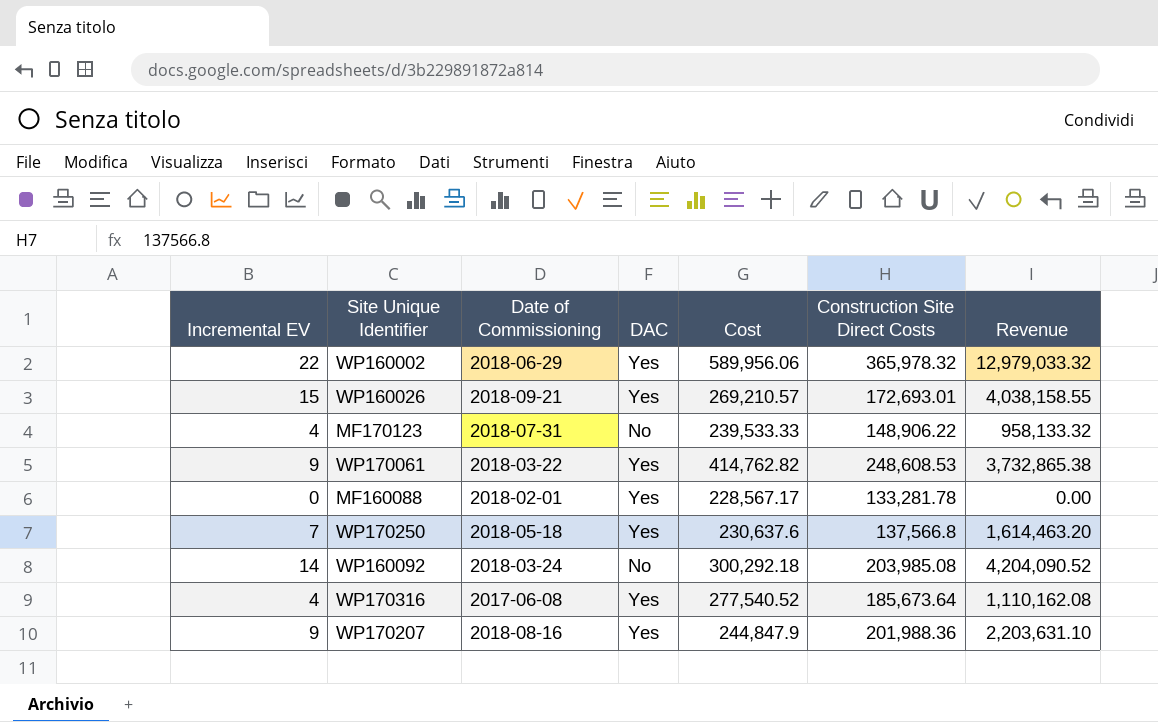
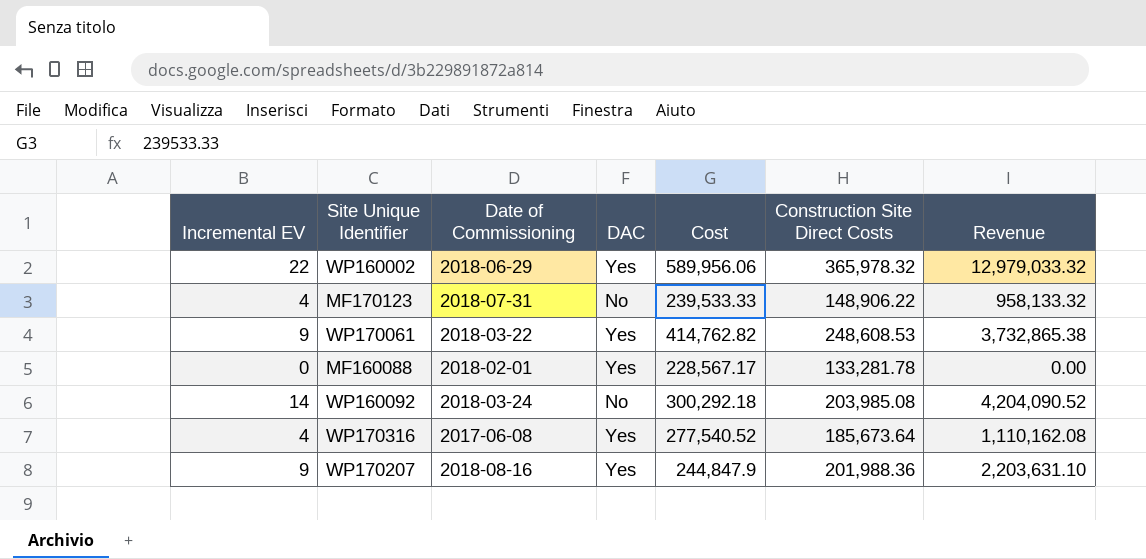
row WP160026: 15 | 2018-09-21 | Yes | 269,210.57 | 172,693.01 | 4,038,158.55 -> none
row WP170250: 7 | 2018-05-18 | Yes | 230,637.6 | 137,566.8 | 1,614,463.20 -> none

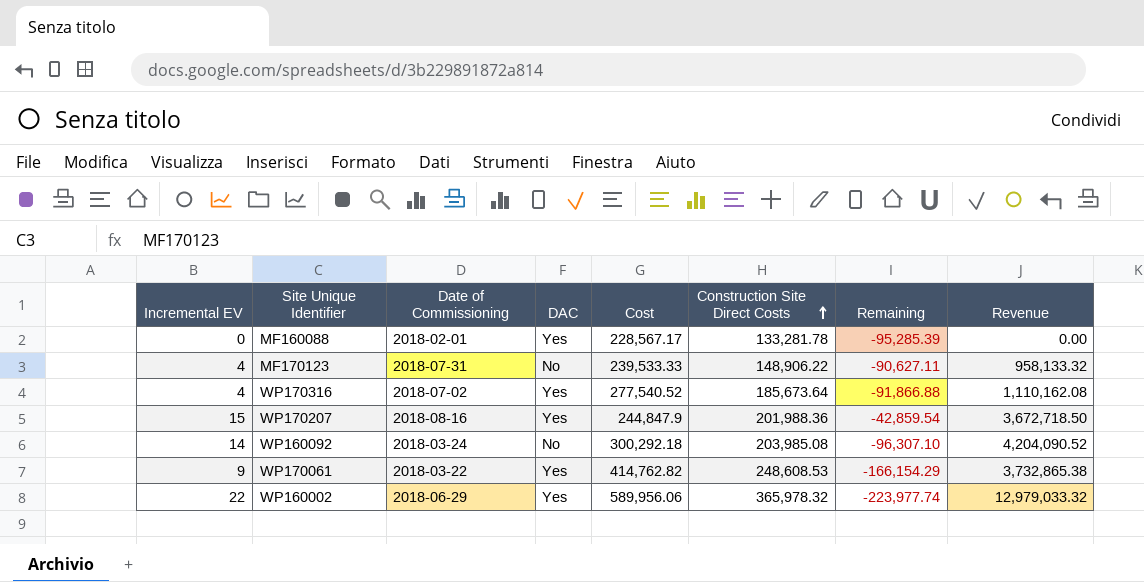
row order: none -> Construction Site Direct Costs ascending
column Remaining | formula: none -> [Construction Site Direct Costs] - [Cost]
WP170316 | Date of Commissioning: 2017-06-08 -> 2018-07-02
WP170207 | Incremental EV: 9 -> 15
WP170207 | Revenue: 2,203,631.10 -> 3,672,718.50

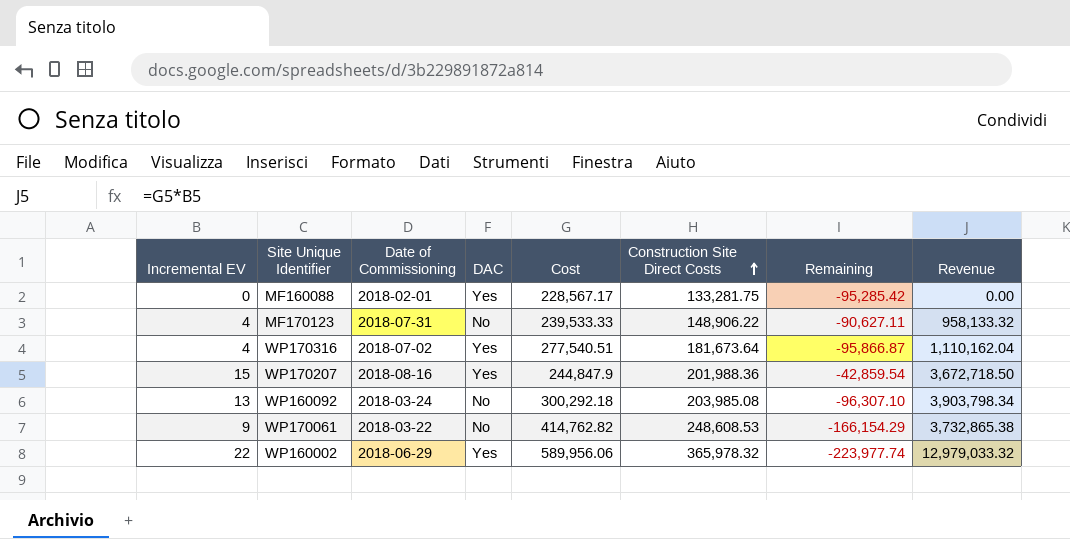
MF160088 | Construction Site Direct Costs: 133,281.78 -> 133,281.75
MF160088 | Remaining: -95,285.39 -> -95,285.42
WP170316 | Cost: 277,540.52 -> 277,540.51
WP170316 | Construction Site Direct Costs: 185,673.64 -> 181,673.64
WP170316 | Remaining: -91,866.88 -> -95,866.87
WP170316 | Revenue: 1,110,162.08 -> 1,110,162.04
WP160092 | Incremental EV: 14 -> 13
WP160092 | Revenue: 4,204,090.52 -> 3,903,798.34
WP170061 | DAC: Yes -> No

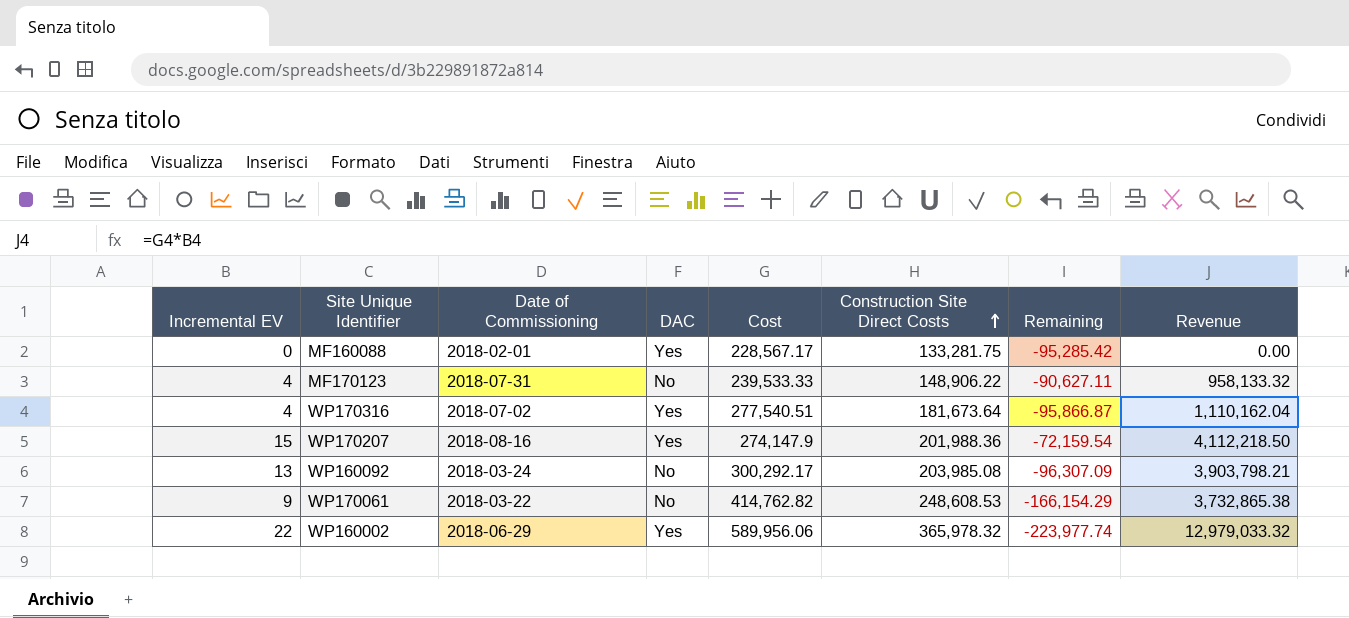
WP170207 | Cost: 244,847.9 -> 274,147.9
WP170207 | Remaining: -42,859.54 -> -72,159.54
WP170207 | Revenue: 3,672,718.50 -> 4,112,218.50
WP160092 | Cost: 300,292.18 -> 300,292.17
WP160092 | Remaining: -96,307.10 -> -96,307.09
WP160092 | Revenue: 3,903,798.34 -> 3,903,798.21

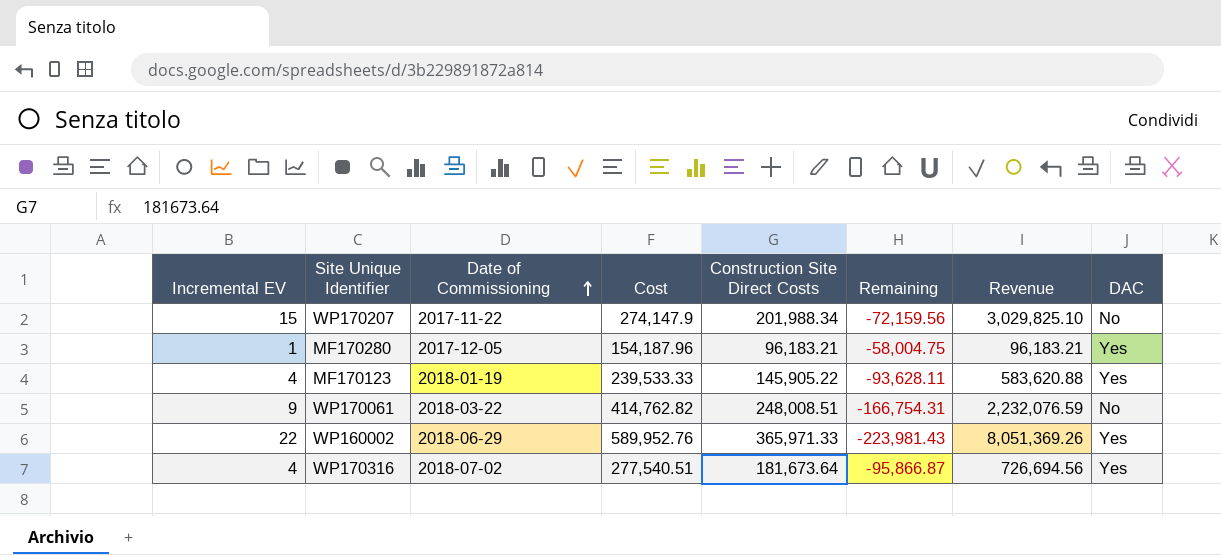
row order: Construction Site Direct Costs ascending -> Date of Commissioning ascending
column Revenue | formula: [Incremental EV] * [Cost] -> [Incremental EV] * [Construction Site Direct Costs]
column DAC | position: 4 -> 8
row MF160088: 0 | 2018-02-01 | Yes | 228,567.17 | 133,281.75 | -95,285.42 | 0.00 -> none
row WP160092: 13 | 2018-03-24 | No | 300,292.17 | 203,985.08 | -96,307.09 | 3,903,798.21 -> none
WP170207 | Date of Commissioning: 2018-08-16 -> 2017-11-22
WP170207 | Construction Site Direct Costs: 201,988.36 -> 201,988.34
WP170207 | Remaining: -72,159.54 -> -72,159.56
WP170207 | DAC: Yes -> No
row MF170280: none -> 1 | 2017-12-05 | 154,187.96 | 96,183.21 | -58,004.75 | 96,183.21 | Yes
MF170123 | Date of Commissioning: 2018-07-31 -> 2018-01-19
MF170123 | Construction Site Direct Costs: 148,906.22 -> 145,905.22
MF170123 | Remaining: -90,627.11 -> -93,628.11
MF170123 | DAC: No -> Yes
WP170061 | Construction Site Direct Costs: 248,608.53 -> 248,008.51
WP170061 | Remaining: -166,154.29 -> -166,754.31
WP160002 | Cost: 589,956.06 -> 589,952.76
WP160002 | Construction Site Direct Costs: 365,978.32 -> 365,971.33
WP160002 | Remaining: -223,977.74 -> -223,981.43

